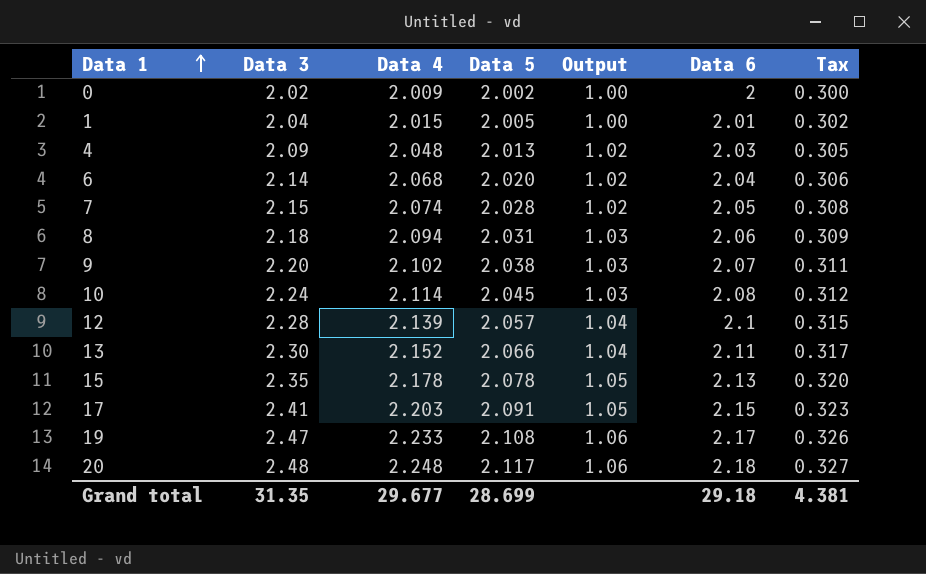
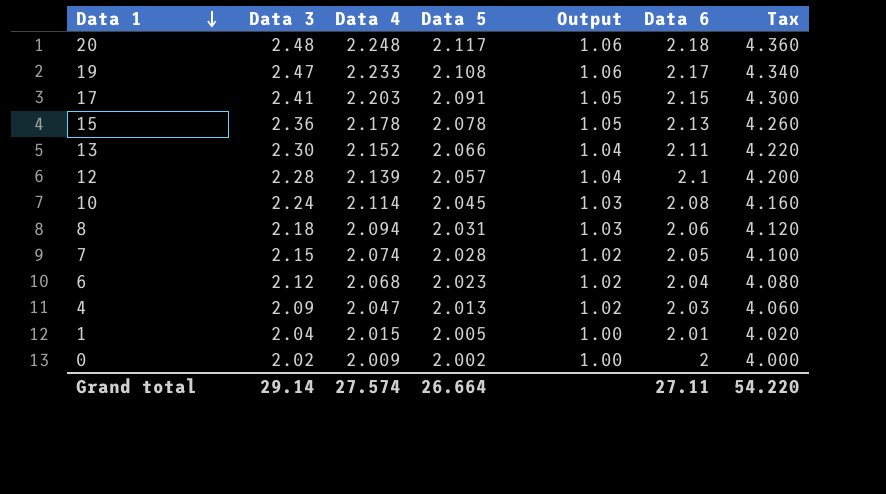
row order: Data 1 ascending -> Data 1 descending
column Tax | formula: [Data 6] * 0.15 -> [Data 6] * 2
row 9: 2.20 | 2.102 | 2.038 | 1.03 | 2.07 | 0.311 -> none
15 | Data 3: 2.35 -> 2.36
6 | Data 3: 2.14 -> 2.12
6 | Data 5: 2.020 -> 2.023
4 | Data 4: 2.048 -> 2.047
Grand total | Data 3: 31.35 -> 29.14
Grand total | Data 4: 29.677 -> 27.574
Grand total | Data 5: 28.699 -> 26.664
Grand total | Data 6: 29.18 -> 27.11
Grand total | Tax: 4.381 -> 54.220

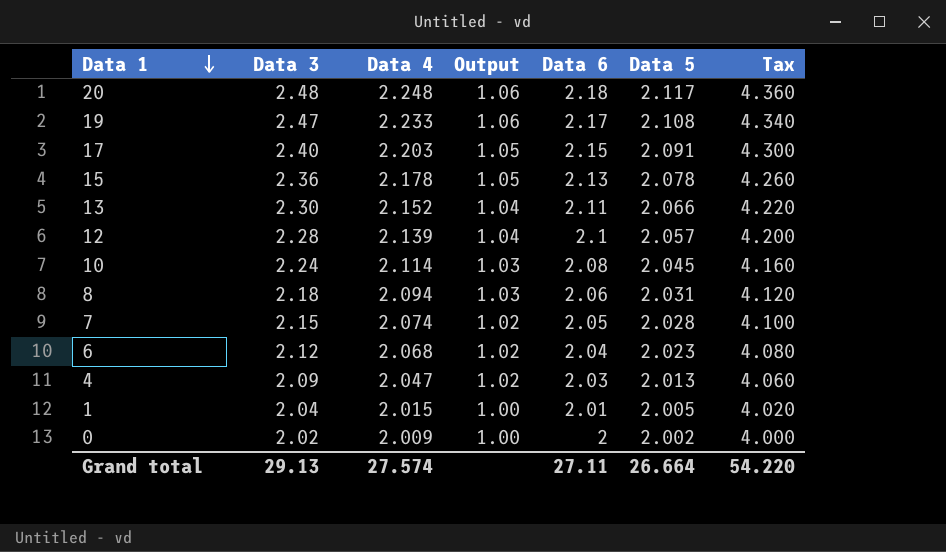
column Data 5 | position: 4 -> 6
17 | Data 3: 2.41 -> 2.40
Grand total | Data 3: 29.14 -> 29.13

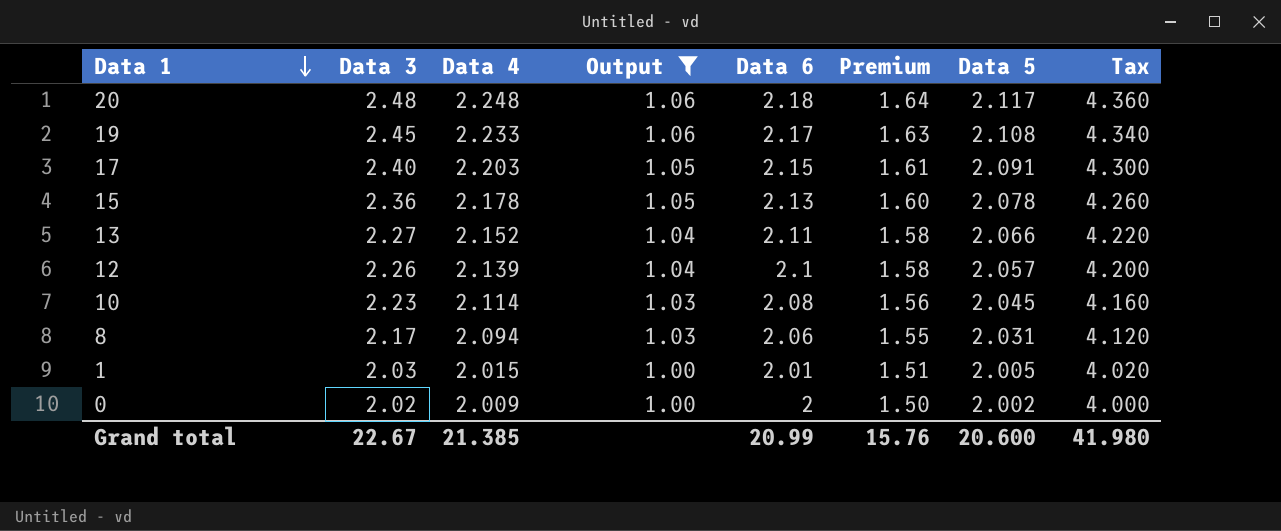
filter: none -> Output != 1.02
column Premium | formula: none -> [Data 6] * 0.75
19 | Data 3: 2.47 -> 2.45
13 | Data 3: 2.30 -> 2.27
12 | Data 3: 2.28 -> 2.26
10 | Data 3: 2.24 -> 2.23
8 | Data 3: 2.18 -> 2.17
1 | Data 3: 2.04 -> 2.03
Grand total | Data 3: 29.13 -> 22.67
Grand total | Data 4: 27.574 -> 21.385
Grand total | Data 6: 27.11 -> 20.99
Grand total | Data 5: 26.664 -> 20.600
Grand total | Tax: 54.220 -> 41.980

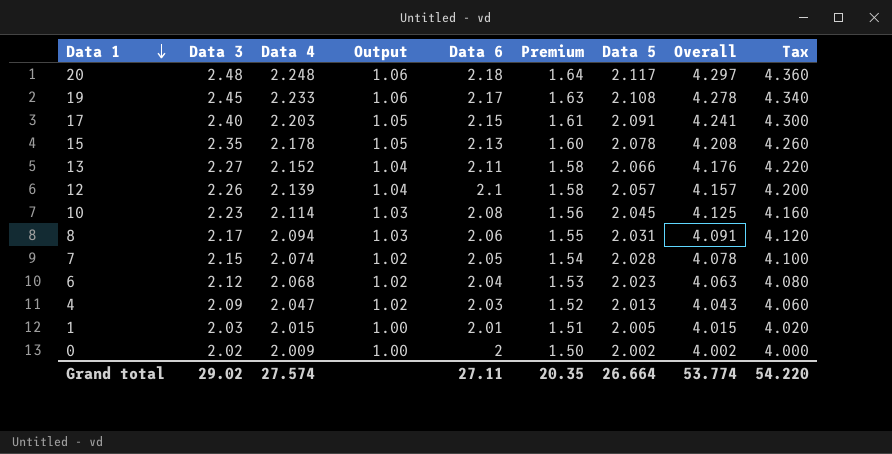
filter: Output != 1.02 -> none
column Overall | formula: none -> [Data 6] + [Data 5]
15 | Data 3: 2.36 -> 2.35
Grand total | Data 3: 22.67 -> 29.02
Grand total | Data 4: 21.385 -> 27.574
Grand total | Data 6: 20.99 -> 27.11
Grand total | Premium: 15.76 -> 20.35
Grand total | Data 5: 20.600 -> 26.664
Grand total | Tax: 41.980 -> 54.220

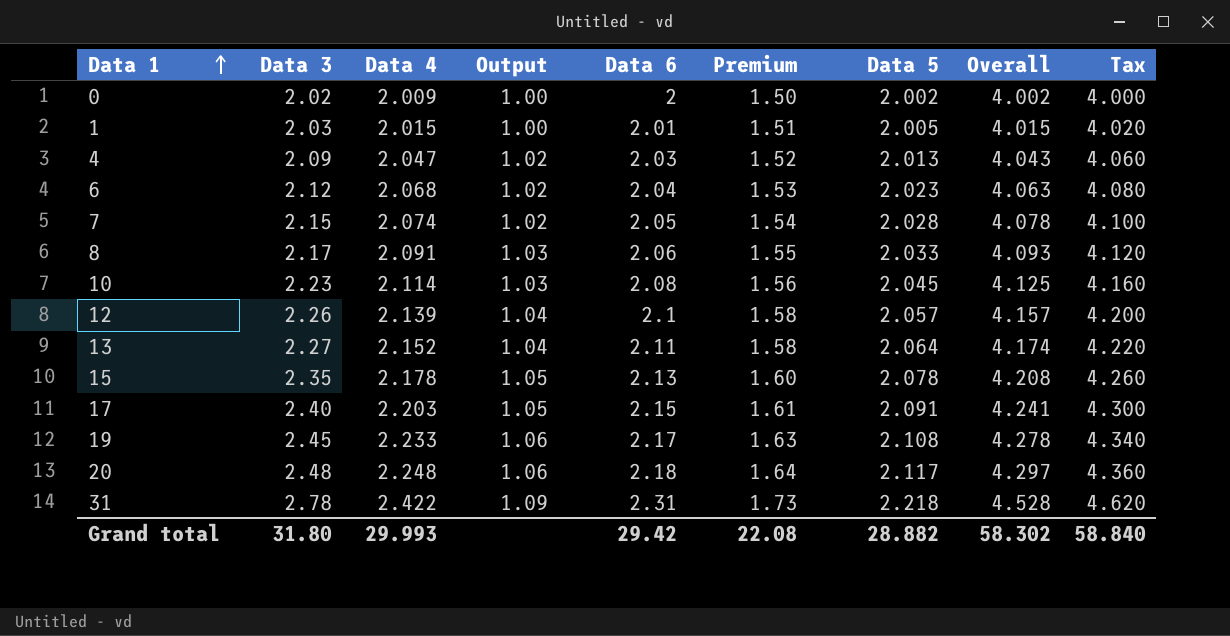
row order: Data 1 descending -> Data 1 ascending
8 | Data 4: 2.094 -> 2.091
8 | Data 5: 2.031 -> 2.033
8 | Overall: 4.091 -> 4.093
13 | Data 5: 2.066 -> 2.064
13 | Overall: 4.176 -> 4.174
row 31: none -> 2.78 | 2.422 | 1.09 | 2.31 | 1.73 | 2.218 | 4.528 | 4.620
Grand total | Data 3: 29.02 -> 31.80
Grand total | Data 4: 27.574 -> 29.993
Grand total | Data 6: 27.11 -> 29.42
Grand total | Premium: 20.35 -> 22.08
Grand total | Data 5: 26.664 -> 28.882
Grand total | Overall: 53.774 -> 58.302
Grand total | Tax: 54.220 -> 58.840

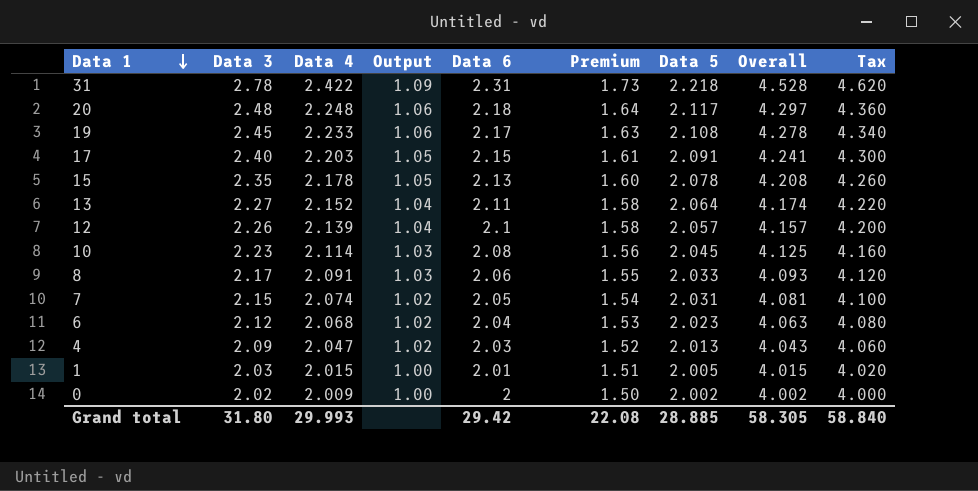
row order: Data 1 ascending -> Data 1 descending
7 | Data 5: 2.028 -> 2.031
7 | Overall: 4.078 -> 4.081
Grand total | Data 5: 28.882 -> 28.885
Grand total | Overall: 58.302 -> 58.305

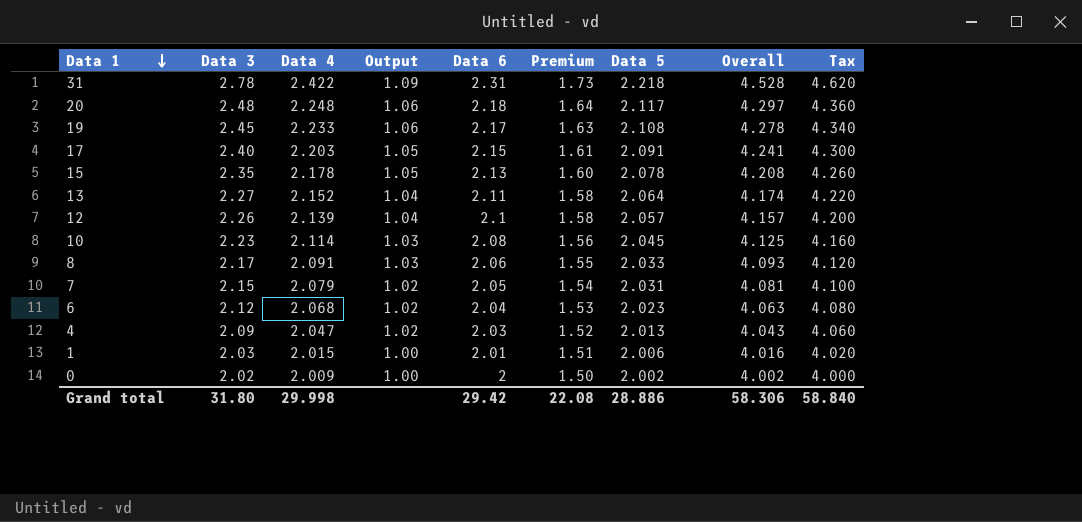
7 | Data 4: 2.074 -> 2.079
1 | Data 5: 2.005 -> 2.006
1 | Overall: 4.015 -> 4.016
Grand total | Data 4: 29.993 -> 29.998
Grand total | Data 5: 28.885 -> 28.886
Grand total | Overall: 58.305 -> 58.306

